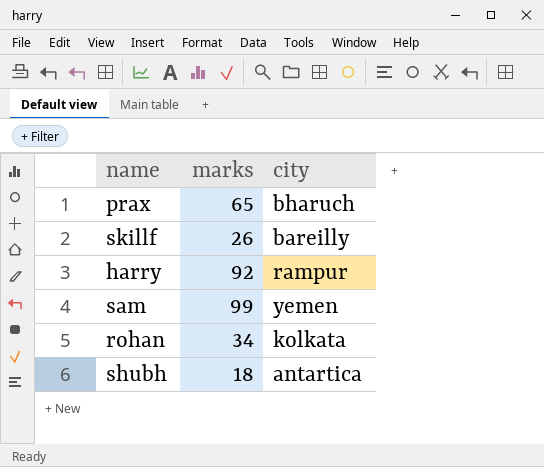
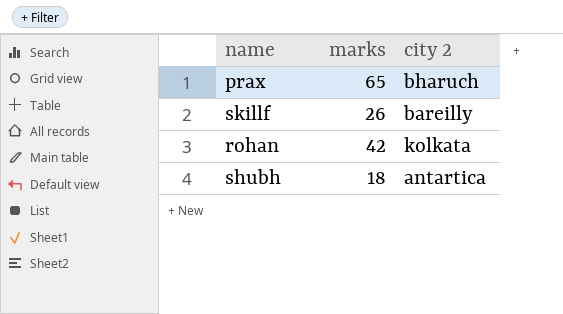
column name: city -> city 2
row harry: 92 | rampur -> none
row sam: 99 | yemen -> none
rohan | marks: 34 -> 42

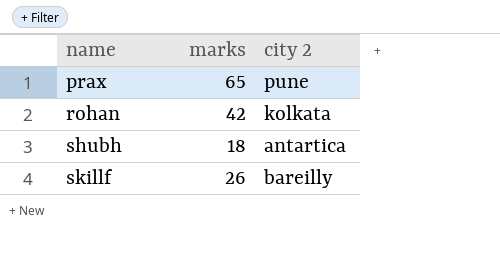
row order: none -> name ascending
prax | city 2: bharuch -> pune

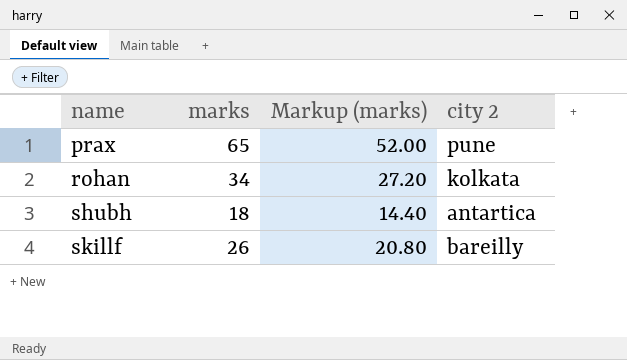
column Markup (marks) | formula: none -> [marks] * 0.8
rohan | marks: 42 -> 34

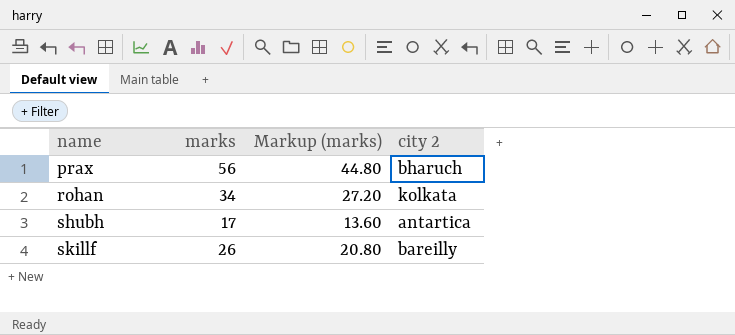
prax | marks: 65 -> 56
prax | Markup (marks): 52.00 -> 44.80
prax | city 2: pune -> bharuch
shubh | marks: 18 -> 17
shubh | Markup (marks): 14.40 -> 13.60

